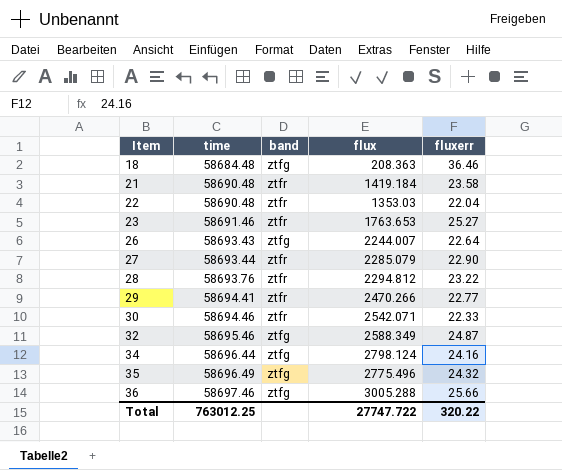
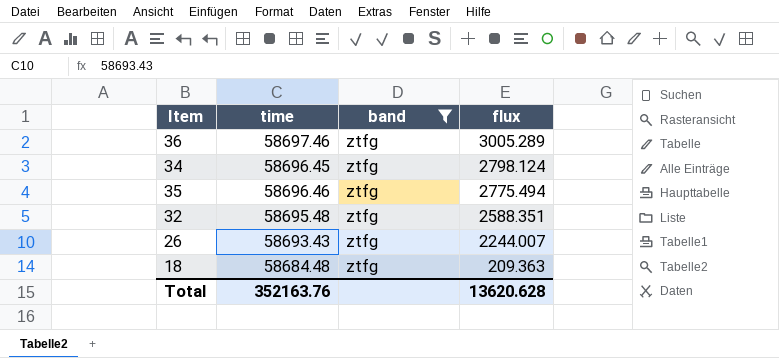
filter: none -> band = ztfg
row order: Item ascending -> flux descending
column fluxerr | position: 5 -> none
36 | flux: 3005.288 -> 3005.289
34 | time: 58696.44 -> 58696.45
35 | time: 58696.49 -> 58696.46
35 | flux: 2775.496 -> 2775.494
32 | time: 58695.46 -> 58695.48
32 | flux: 2588.349 -> 2588.351
18 | flux: 208.363 -> 209.363
Total | time: 763012.25 -> 352163.76
Total | flux: 27747.722 -> 13620.628

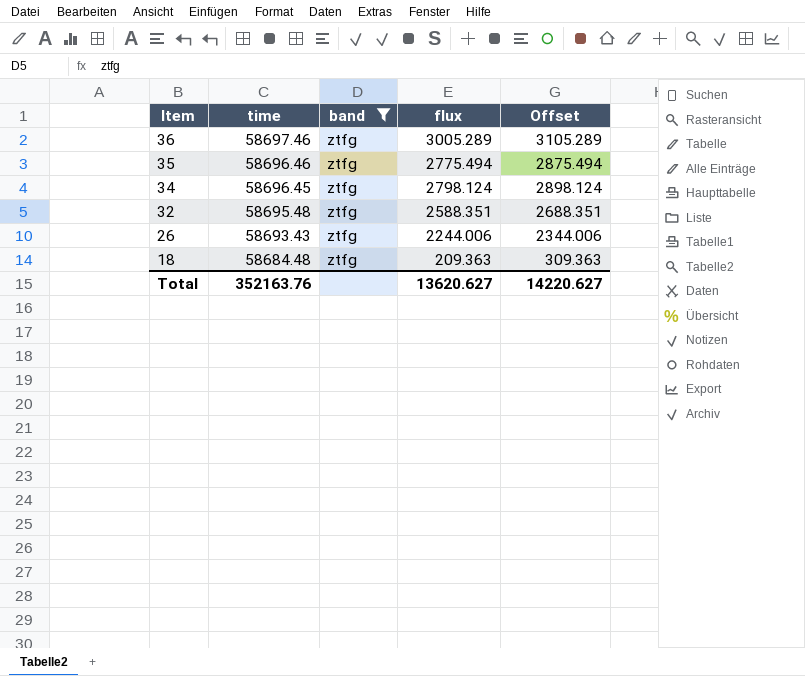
row order: flux descending -> Item descending
column Offset | formula: none -> [flux] + 100
26 | flux: 2244.007 -> 2244.006
Total | flux: 13620.628 -> 13620.627

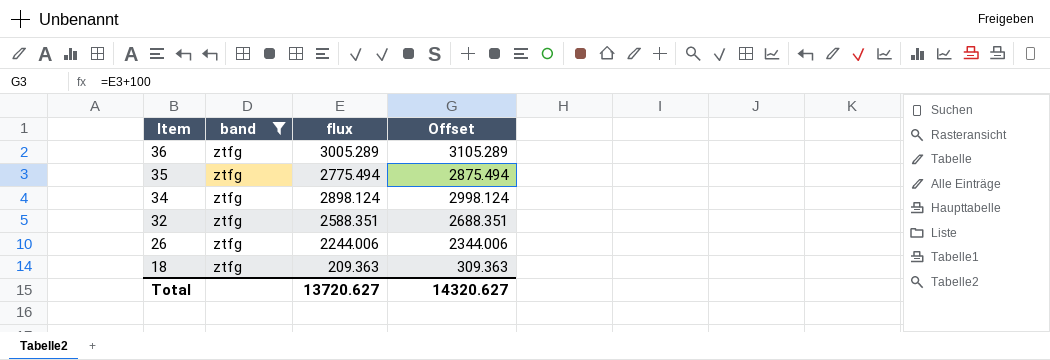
column time | position: 2 -> none
34 | flux: 2798.124 -> 2898.124
34 | Offset: 2898.124 -> 2998.124
Total | flux: 13620.627 -> 13720.627
Total | Offset: 14220.627 -> 14320.627

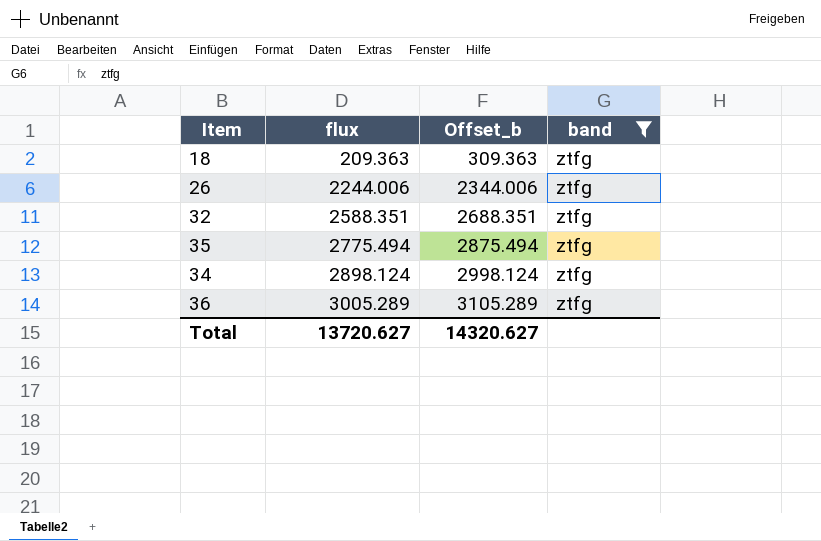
row order: Item descending -> flux ascending
column name: Offset -> Offset_b
column band | position: 2 -> 4

